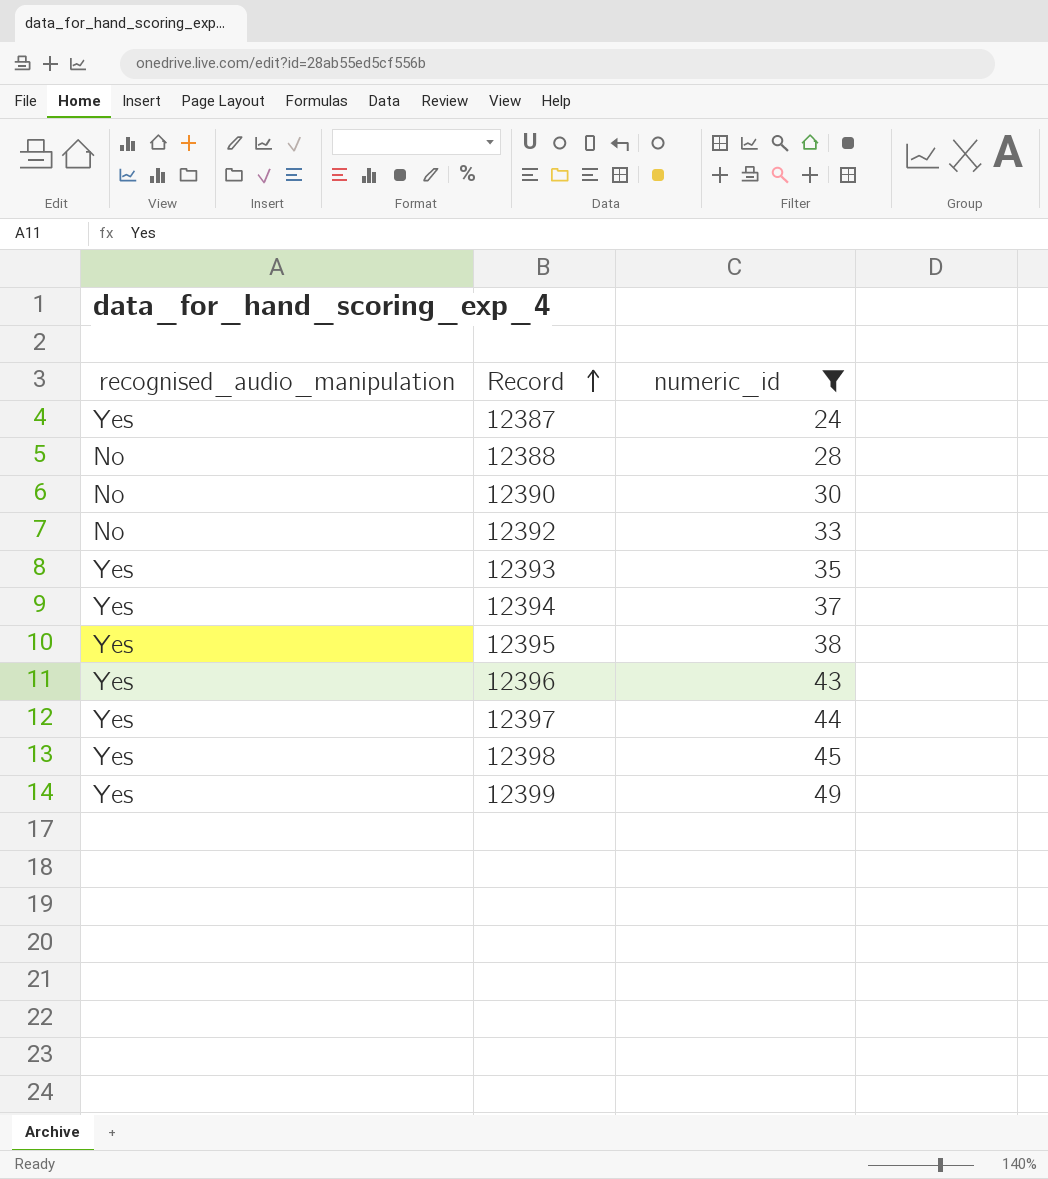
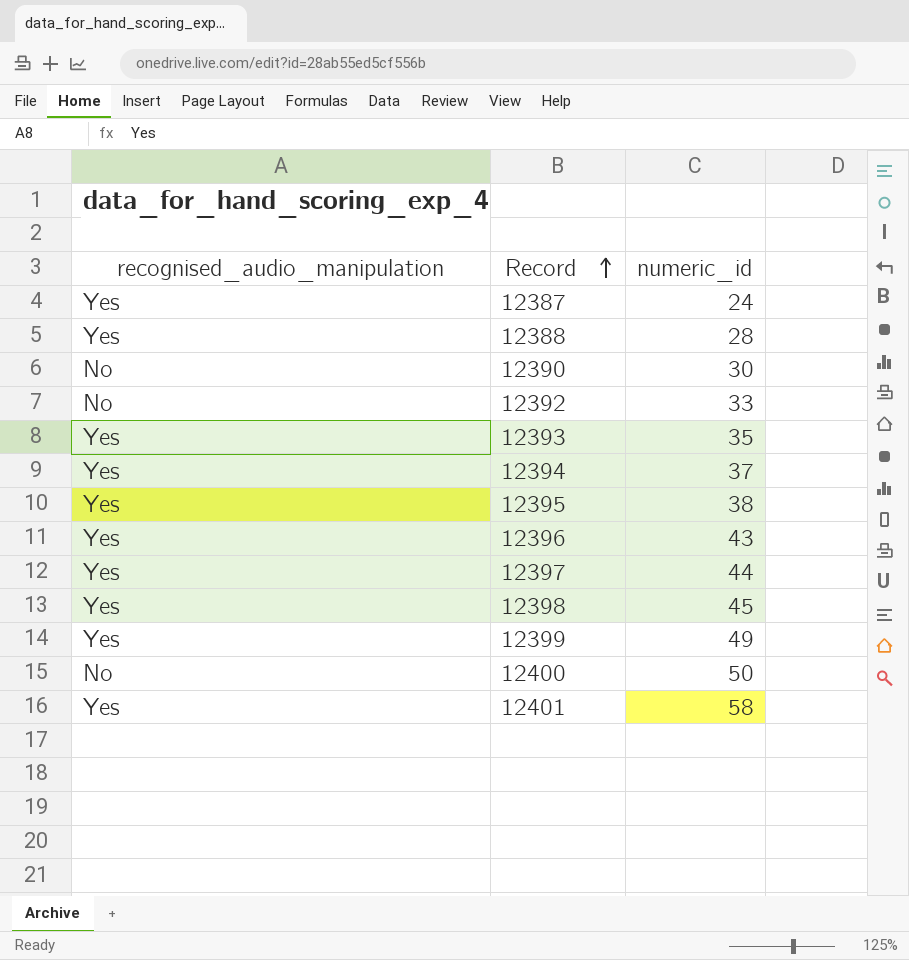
filter: numeric_id <= 49 -> none
12388 | recognised_audio_manipulation: No -> Yes

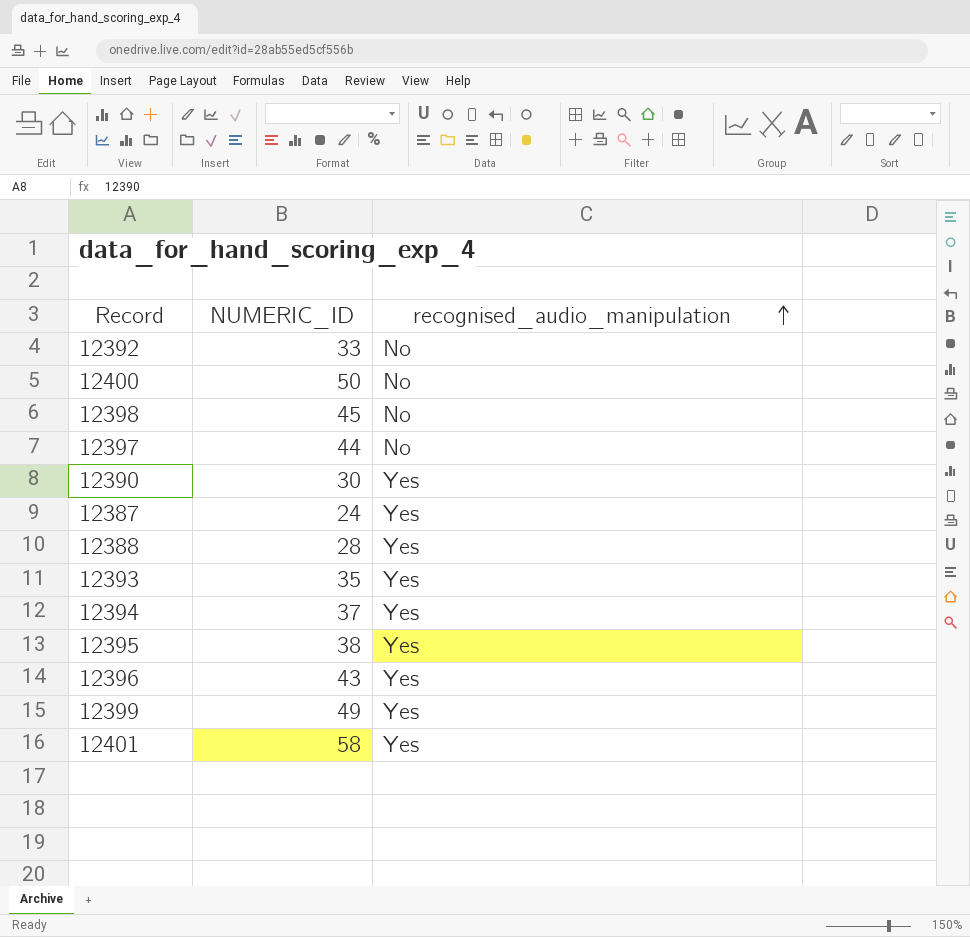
row order: Record ascending -> recognised_audio_manipulation ascending
column name: numeric_id -> NUMERIC_ID
column recognised_audio_manipulation | position: 1 -> 3
12398 | recognised_audio_manipulation: Yes -> No
12397 | recognised_audio_manipulation: Yes -> No
12390 | recognised_audio_manipulation: No -> Yes

